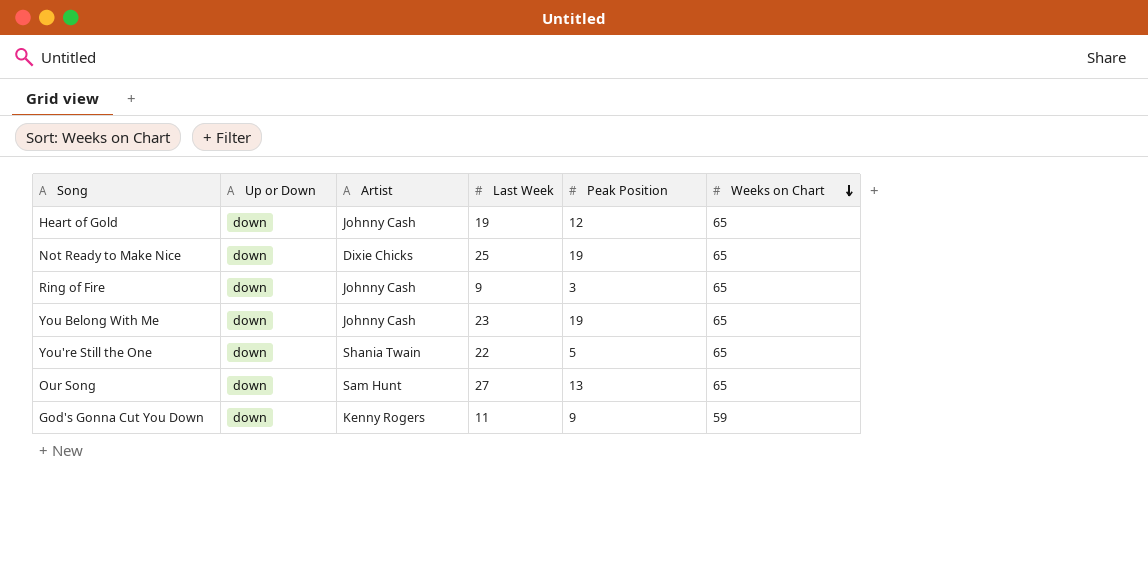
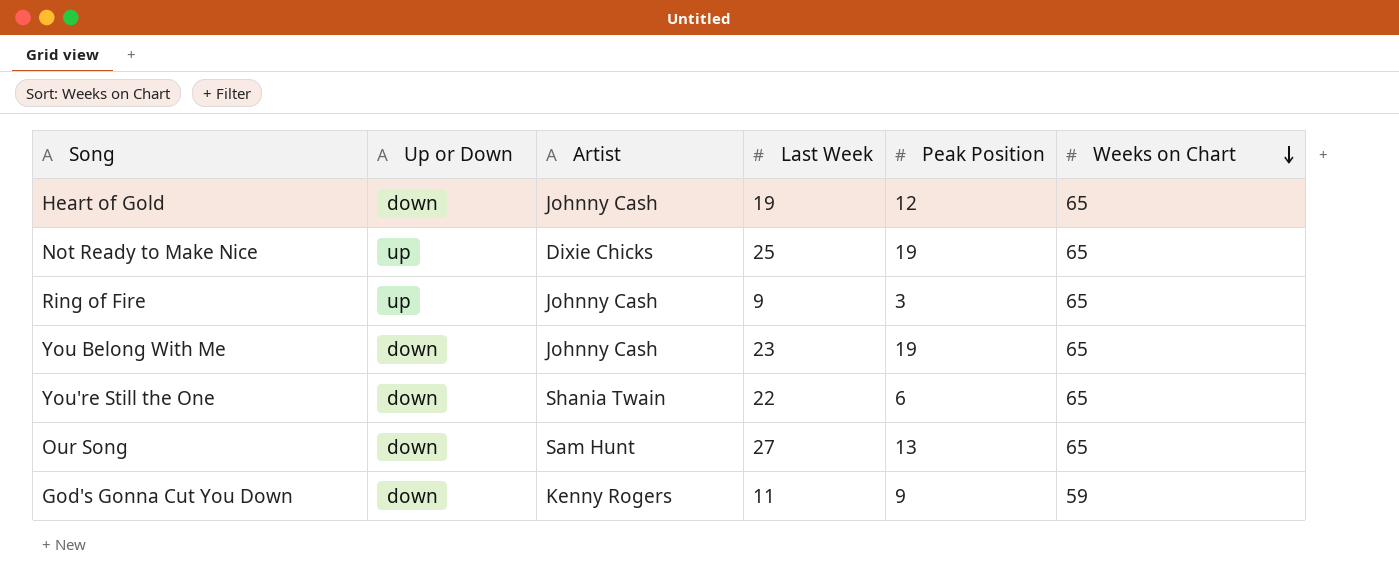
Not Ready to Make Nice | Up or Down: down -> up
Ring of Fire | Up or Down: down -> up
You're Still the One | Peak Position: 5 -> 6

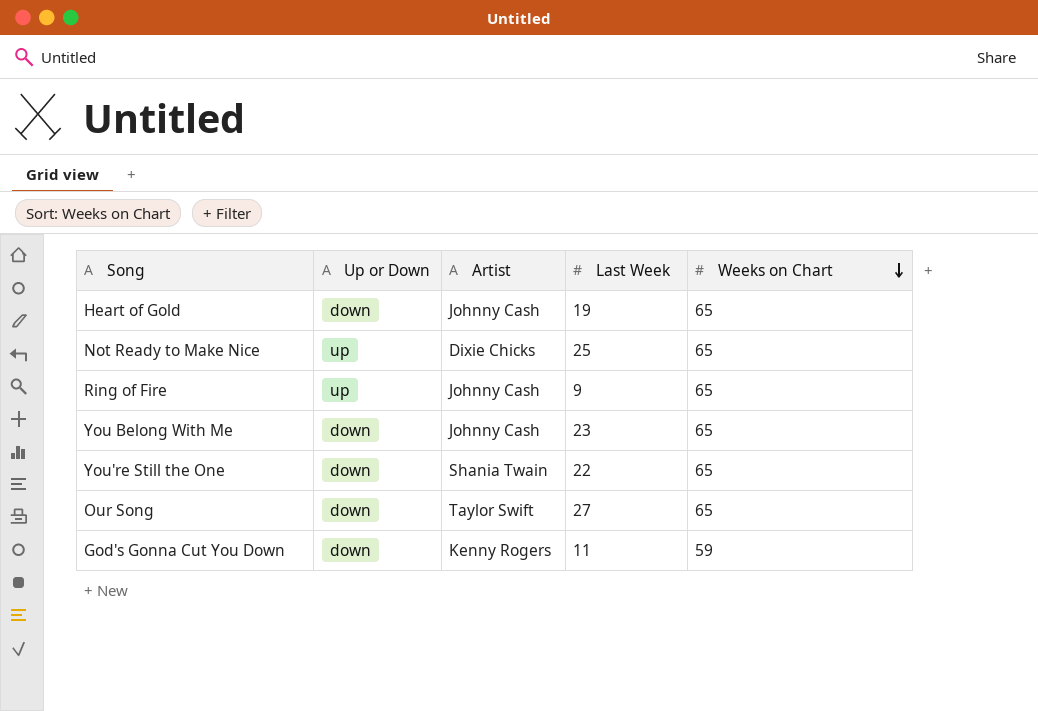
column Peak Position | position: 5 -> none
Our Song | Artist: Sam Hunt -> Taylor Swift

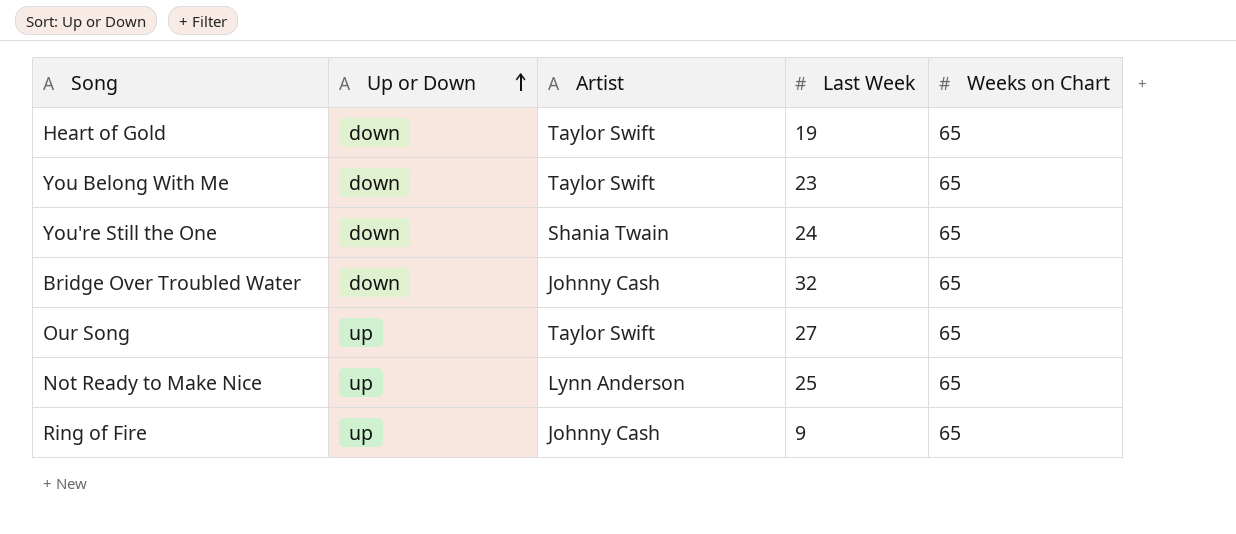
row order: Weeks on Chart descending -> Up or Down ascending
row God's Gonna Cut You Down: down | Kenny Rogers | 11 | 59 -> none
Heart of Gold | Artist: Johnny Cash -> Taylor Swift
You Belong With Me | Artist: Johnny Cash -> Taylor Swift
You're Still the One | Last Week: 22 -> 24
row Bridge Over Troubled Water: none -> down | Johnny Cash | 32 | 65
Our Song | Up or Down: down -> up
Not Ready to Make Nice | Artist: Dixie Chicks -> Lynn Anderson

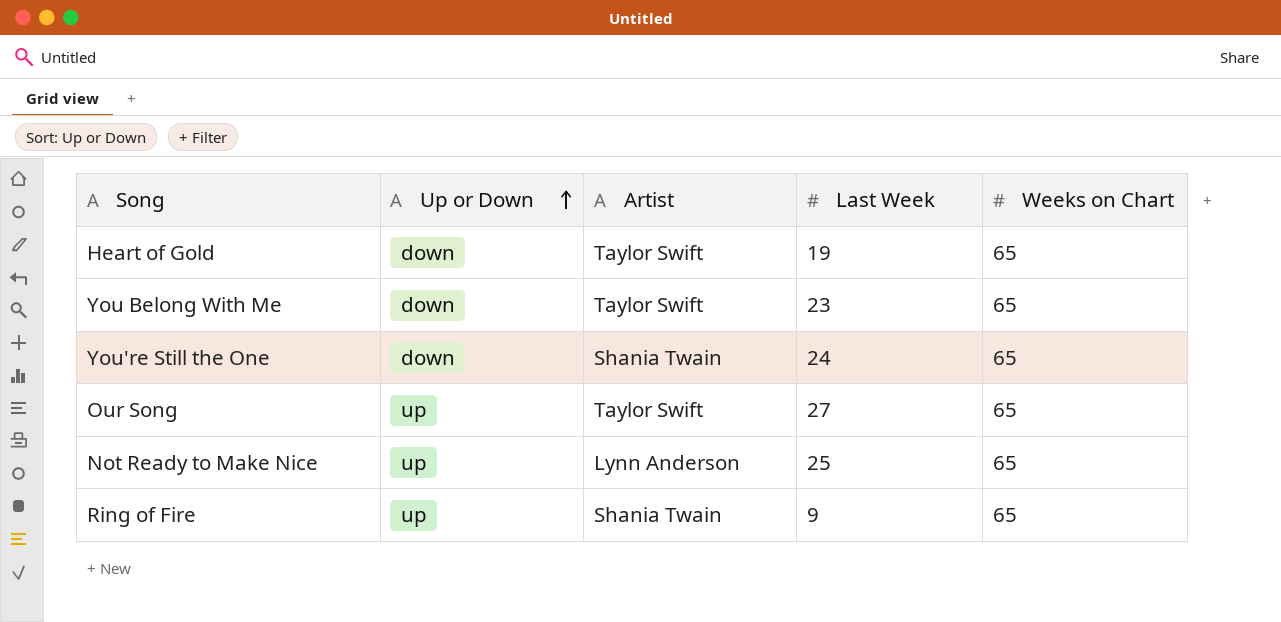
row Bridge Over Troubled Water: down | Johnny Cash | 32 | 65 -> none
Ring of Fire | Artist: Johnny Cash -> Shania Twain

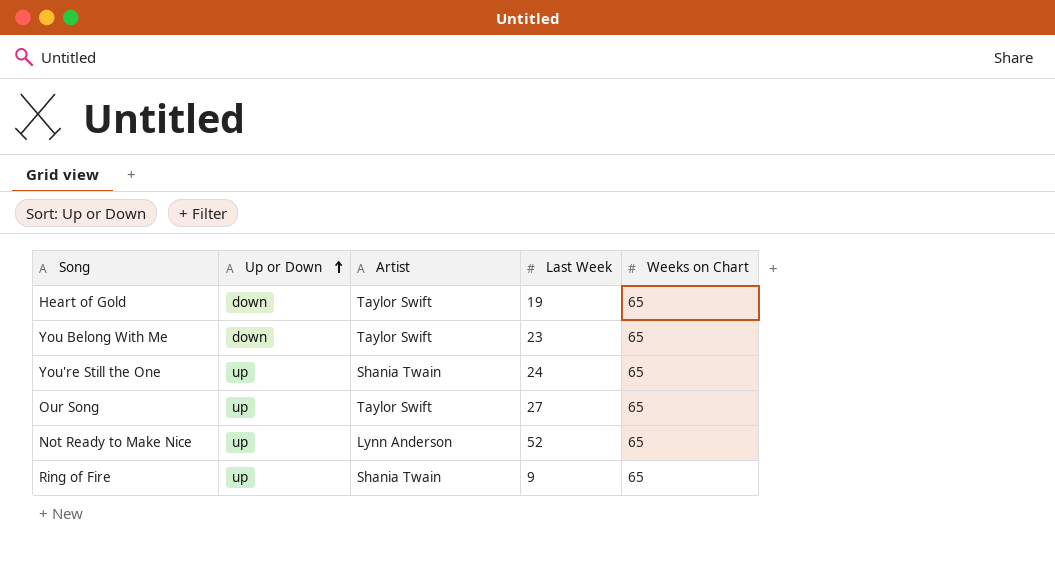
You're Still the One | Up or Down: down -> up
Not Ready to Make Nice | Last Week: 25 -> 52

